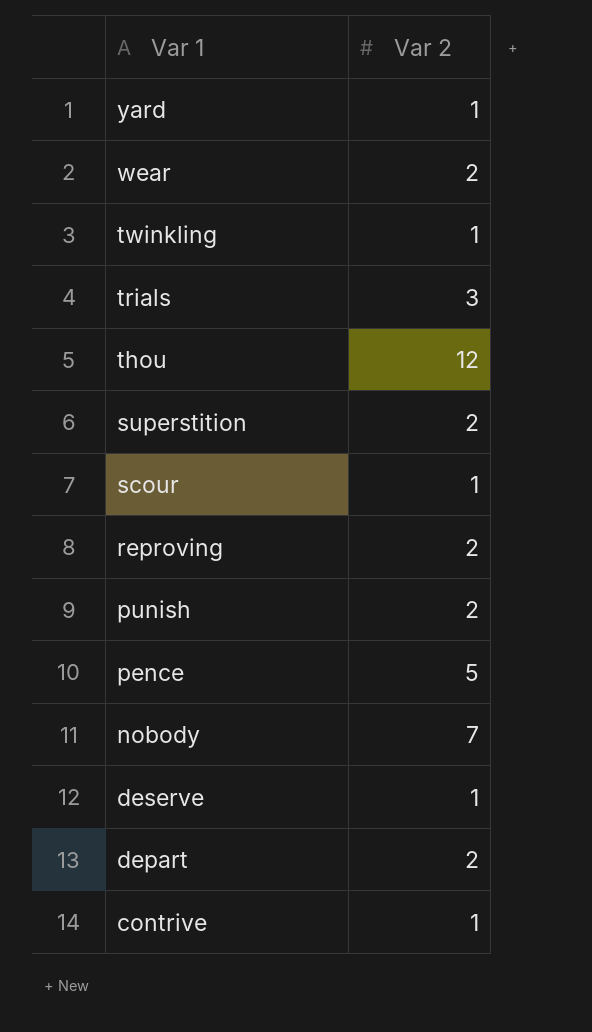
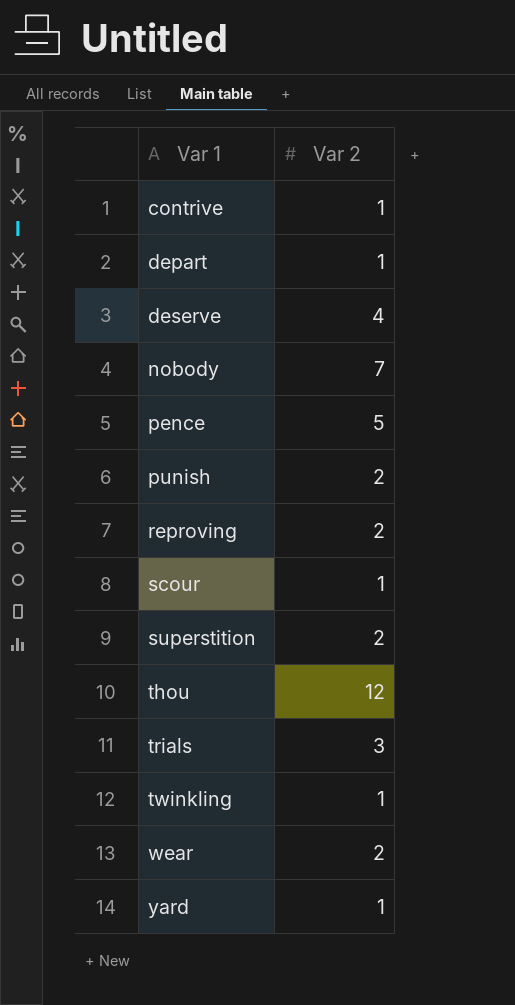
row order: Var 1 descending -> Var 1 ascending
depart | Var 2: 2 -> 1
deserve | Var 2: 1 -> 4

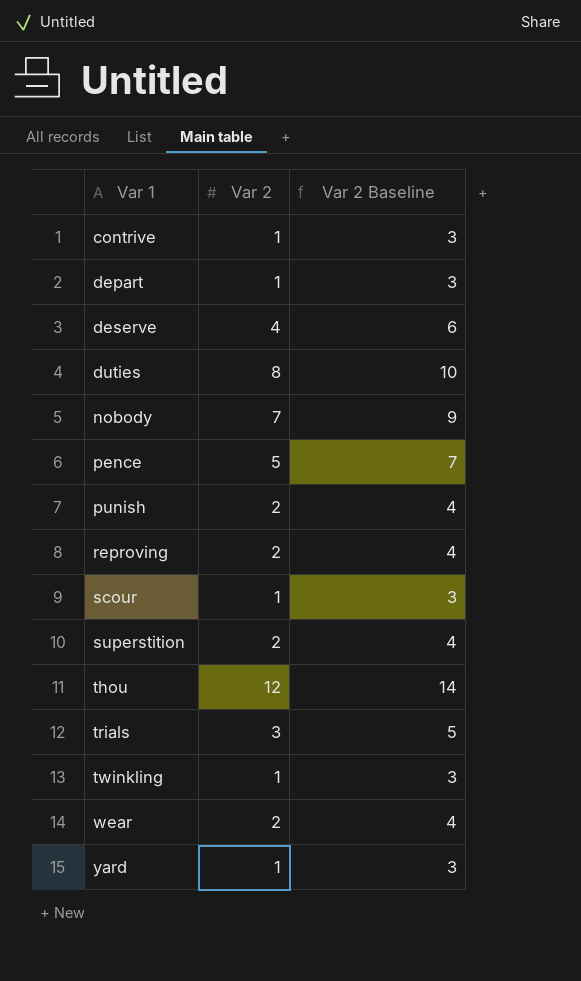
column Var 2 Baseline | formula: none -> [Var 2] + 2
row duties: none -> 8 | 10

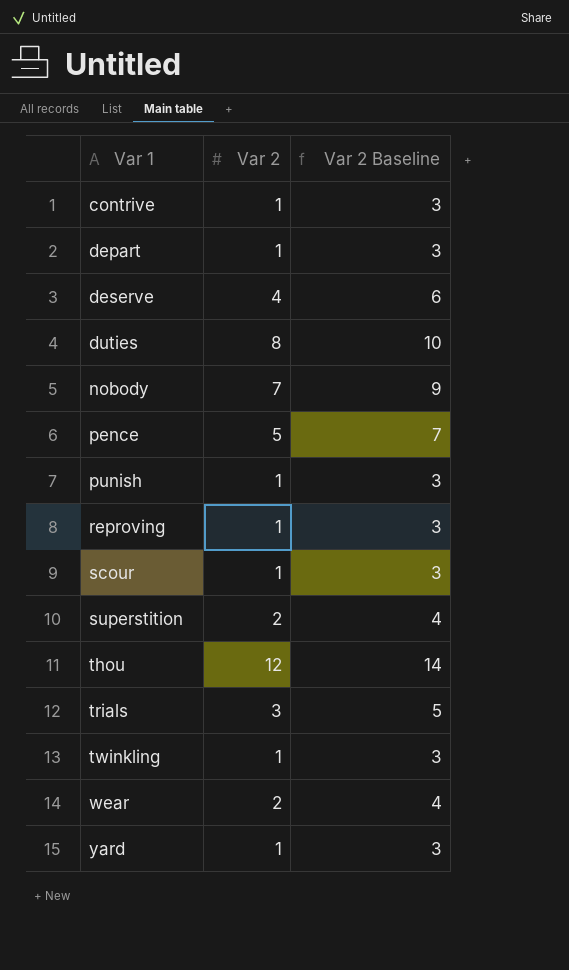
punish | Var 2: 2 -> 1
punish | Var 2 Baseline: 4 -> 3
reproving | Var 2: 2 -> 1
reproving | Var 2 Baseline: 4 -> 3

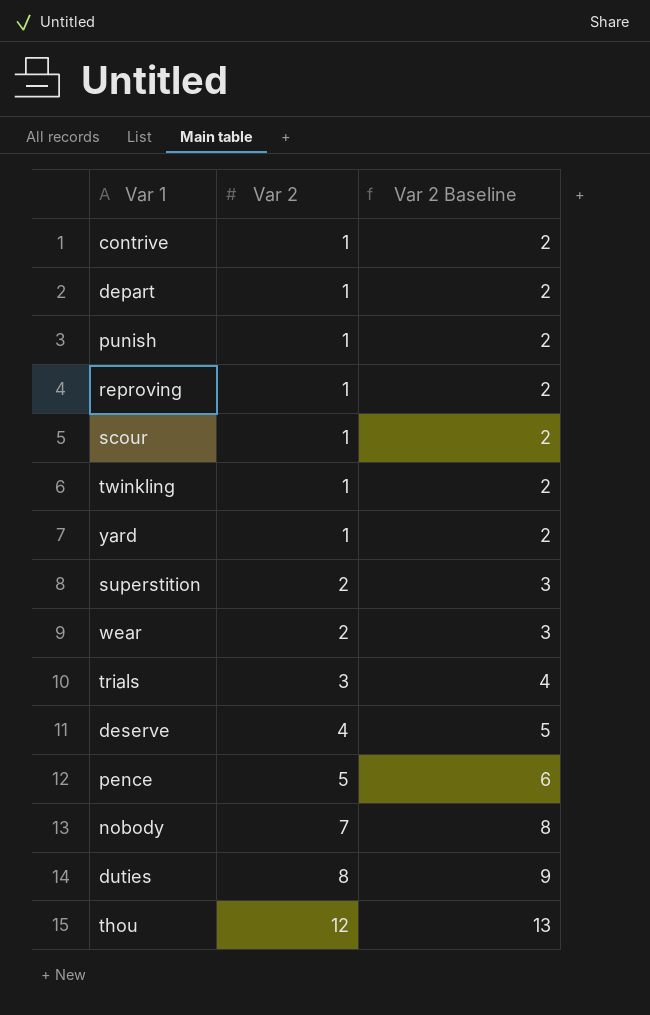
row order: Var 1 ascending -> Var 2 ascending
column Var 2 Baseline | formula: [Var 2] + 2 -> [Var 2] + 1

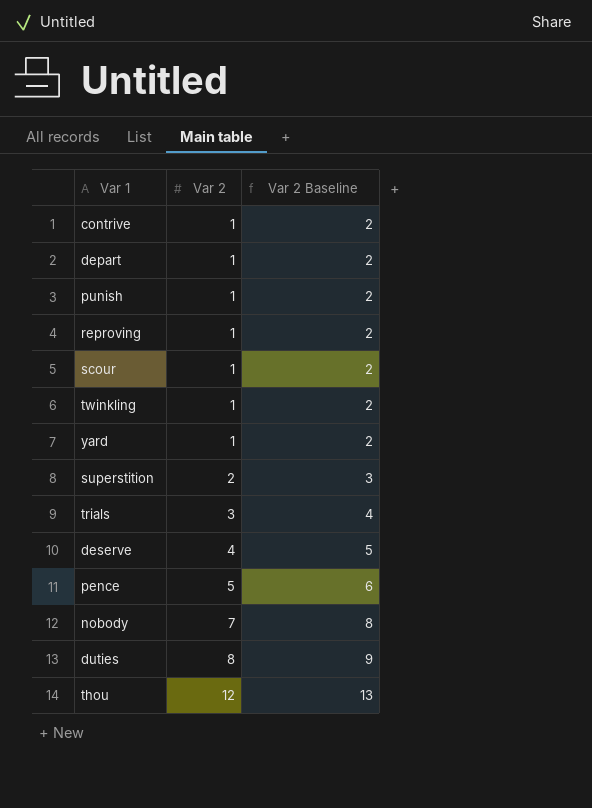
row wear: 2 | 3 -> none

